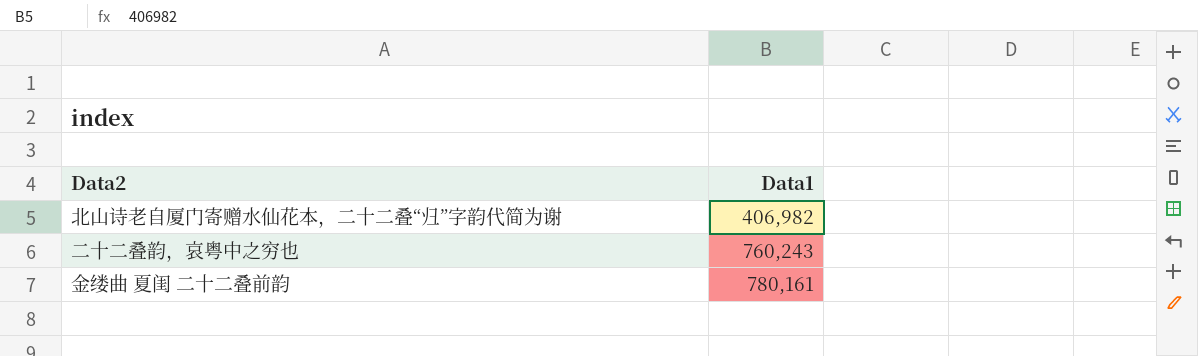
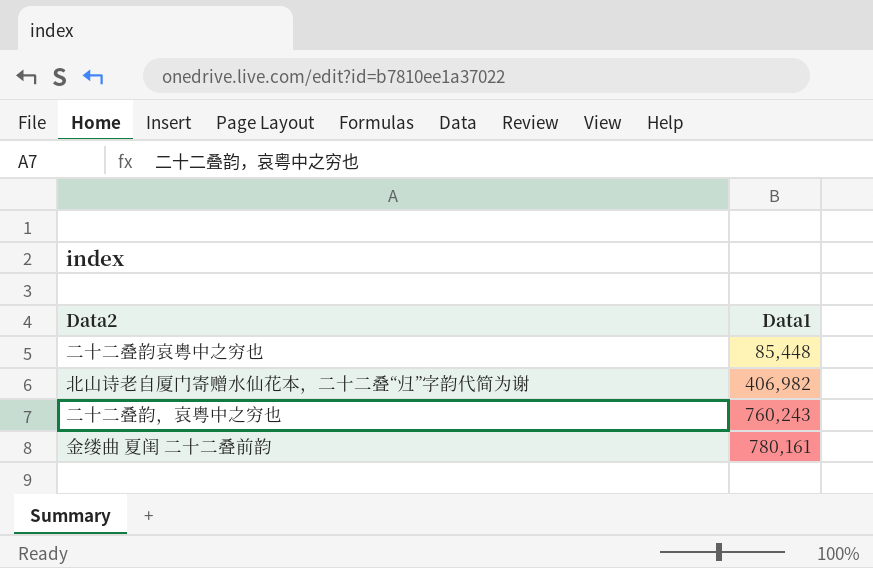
row 二十二叠韵哀粤中之穷也: none -> 85,448

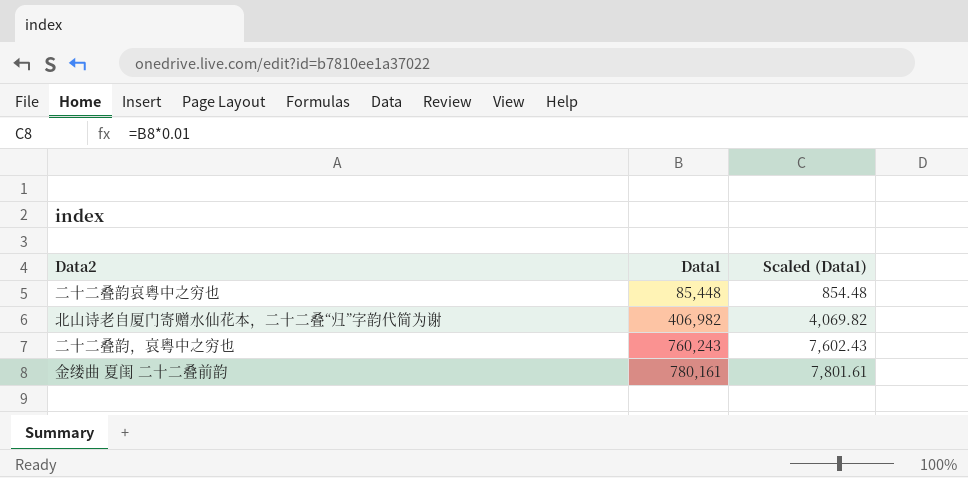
column Scaled (Data1) | formula: none -> [Data1] * 0.01

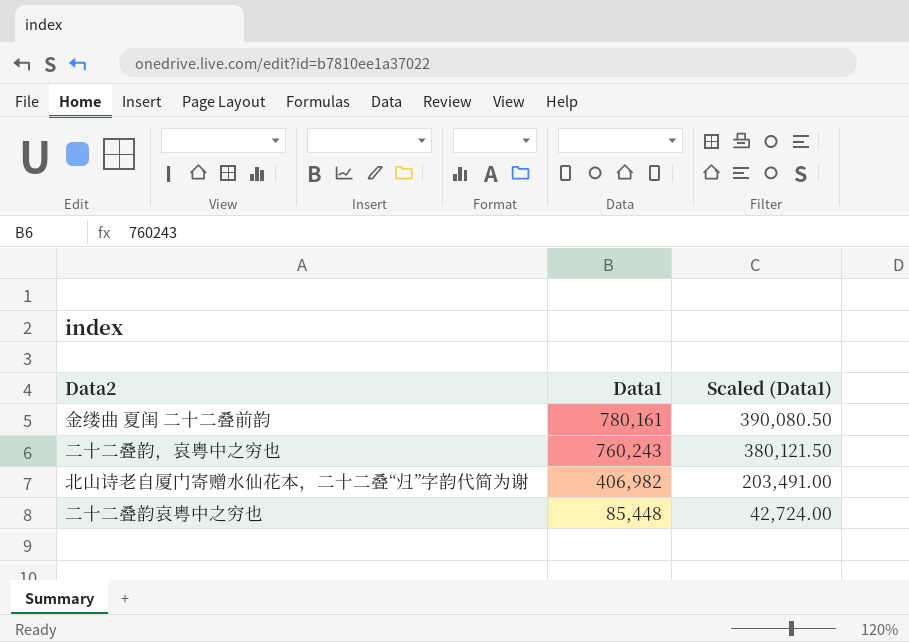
row order: Data1 ascending -> Data1 descending
column Scaled (Data1) | formula: [Data1] * 0.01 -> [Data1] * 0.5

